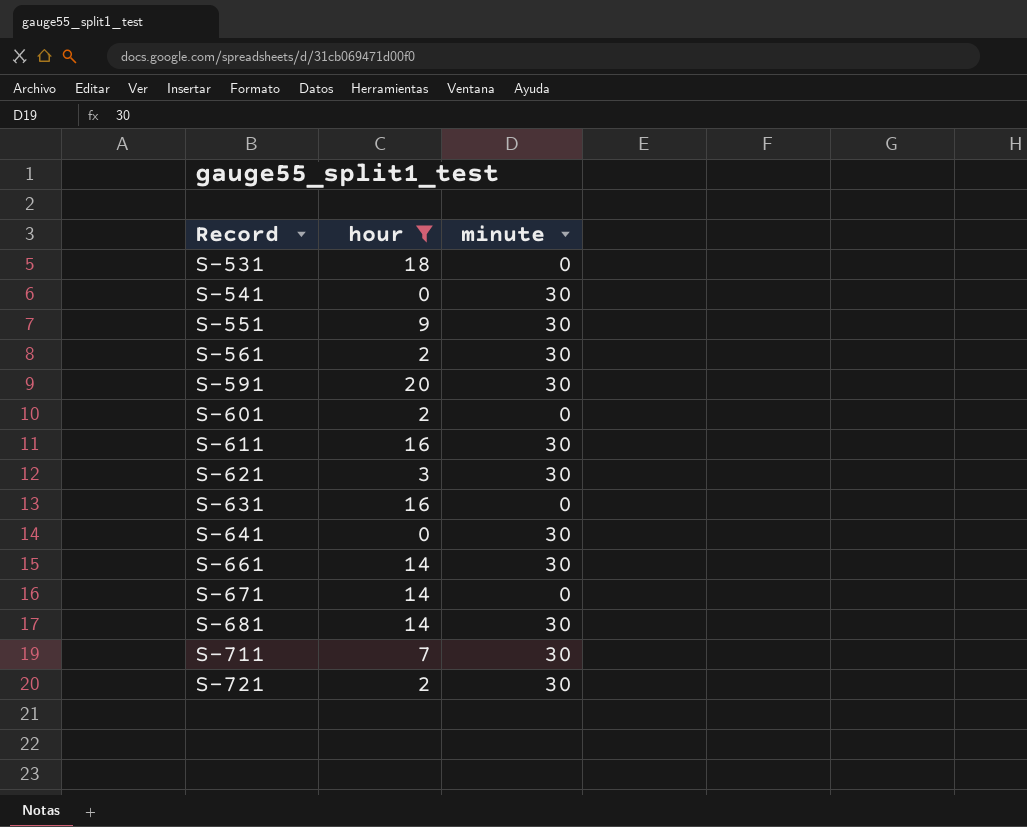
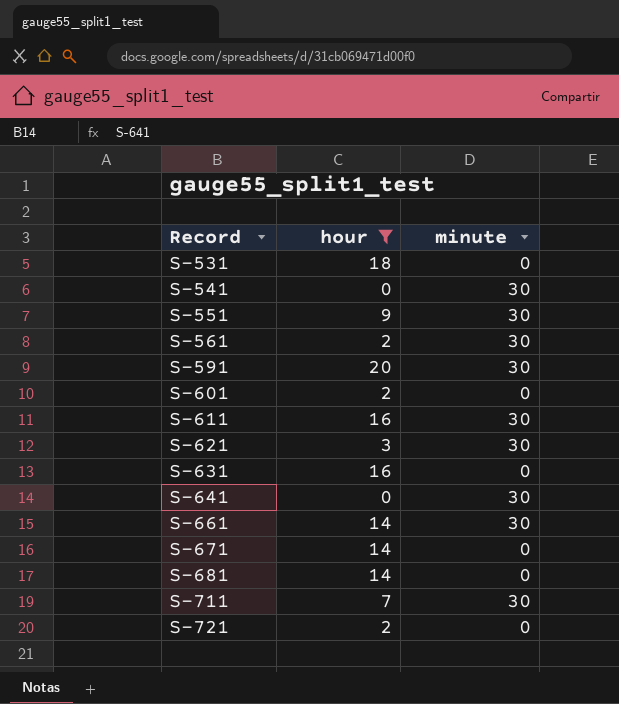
S-681 | minute: 30 -> 0
S-721 | minute: 30 -> 0

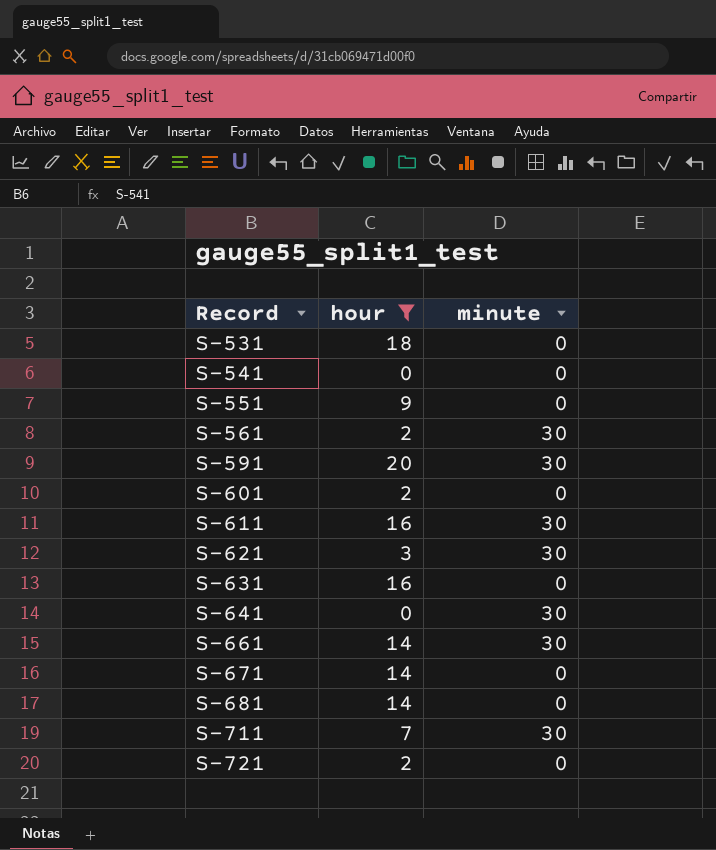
S-541 | minute: 30 -> 0
S-551 | minute: 30 -> 0

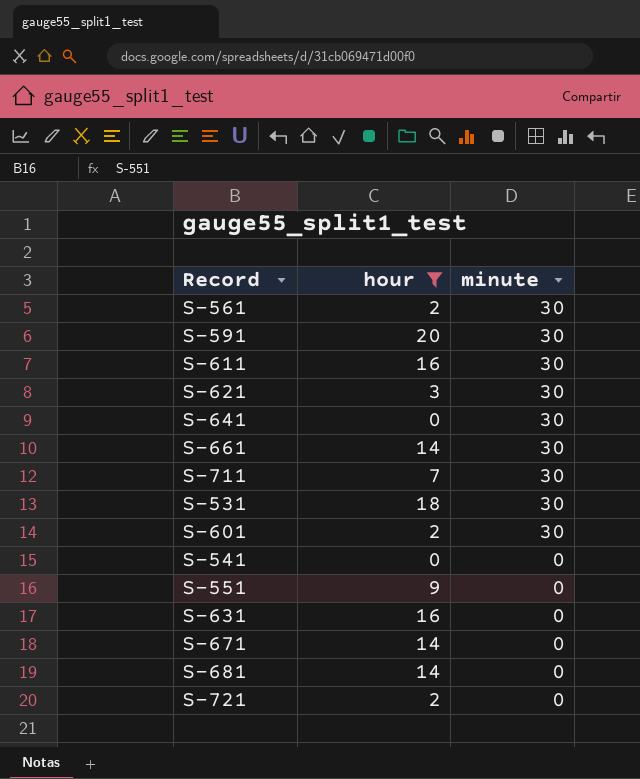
row order: Record ascending -> minute descending
S-531 | minute: 0 -> 30
S-601 | minute: 0 -> 30

